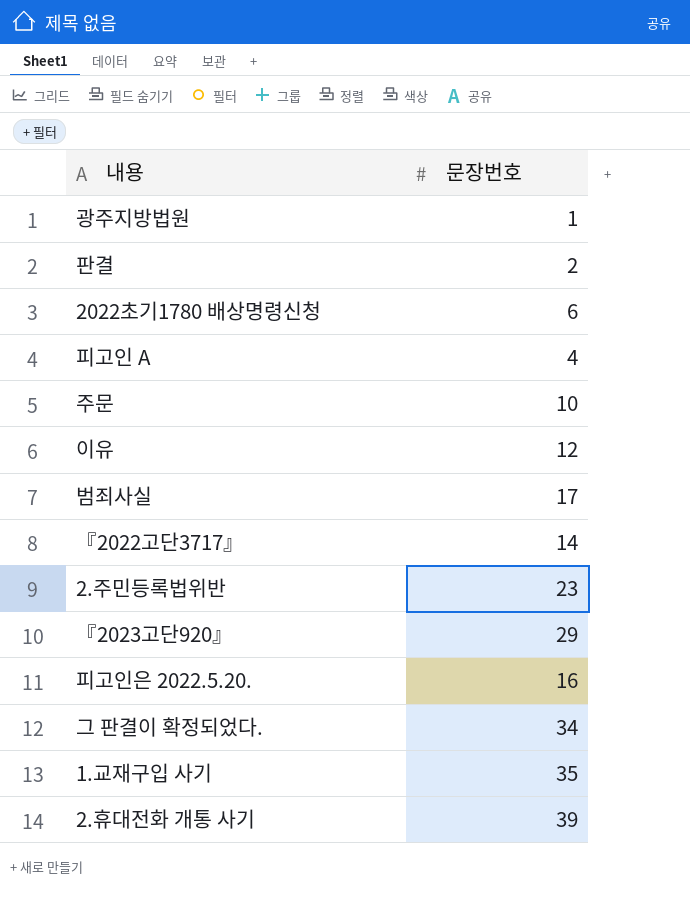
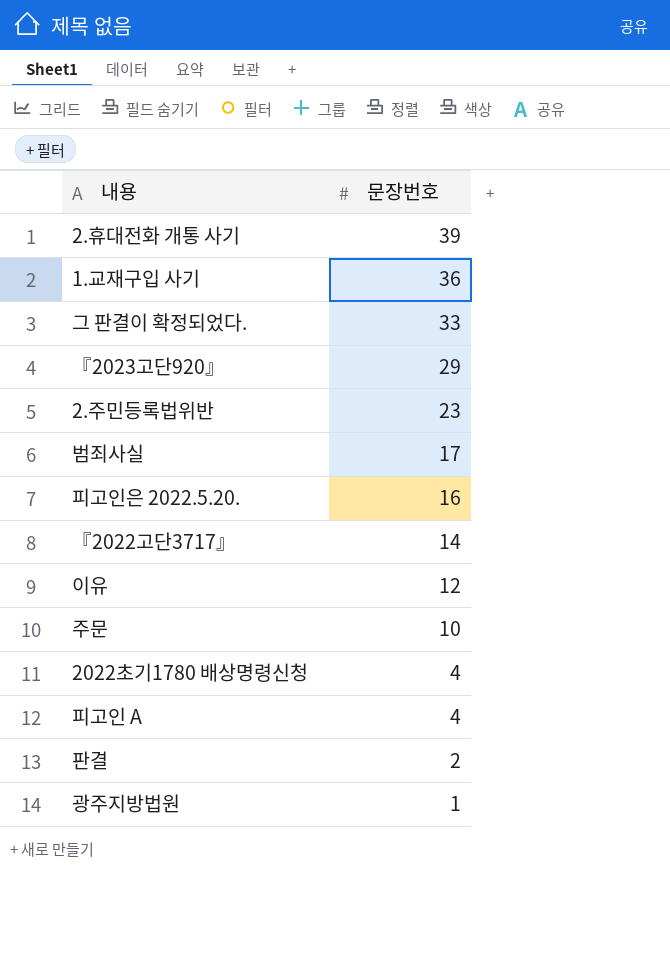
row order: none -> 문장번호 descending
1.교재구입 사기 | 문장번호: 35 -> 36
그 판결이 확정되었다. | 문장번호: 34 -> 33
2022초기1780 배상명령신청 | 문장번호: 6 -> 4

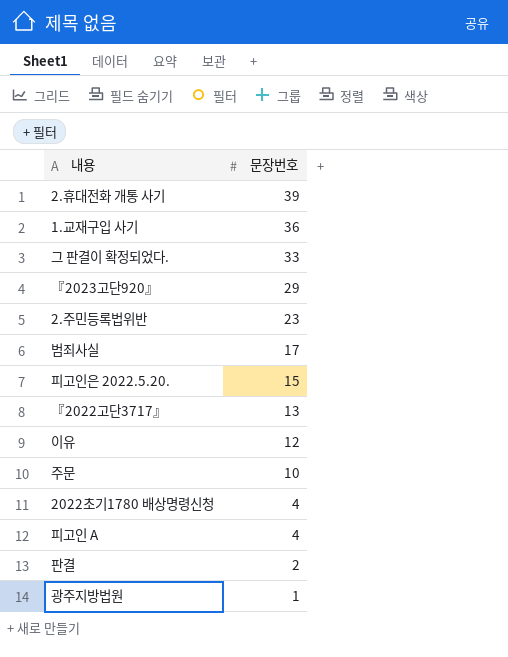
피고인은 2022.5.20. | 문장번호: 16 -> 15
『2022고단3717』 | 문장번호: 14 -> 13

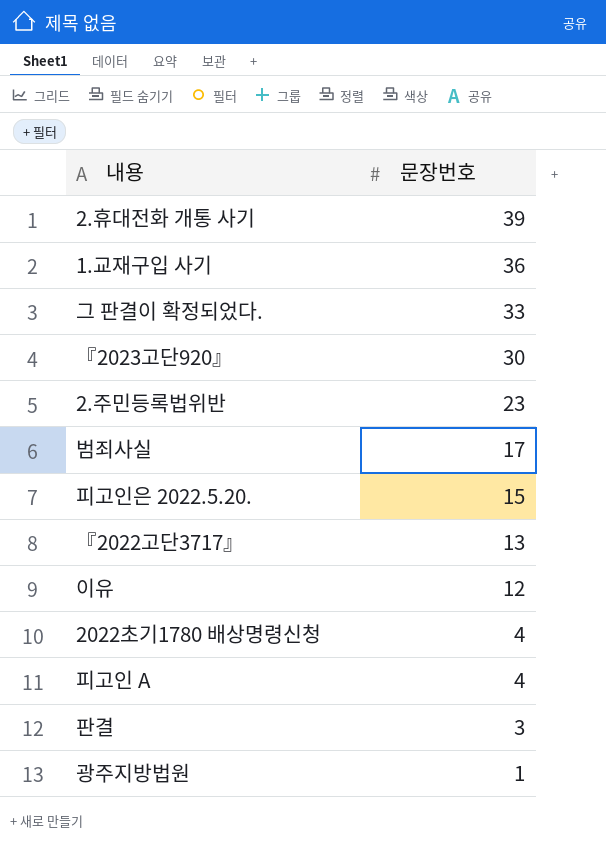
row 주문: 10 -> none
『2023고단920』 | 문장번호: 29 -> 30
판결 | 문장번호: 2 -> 3

